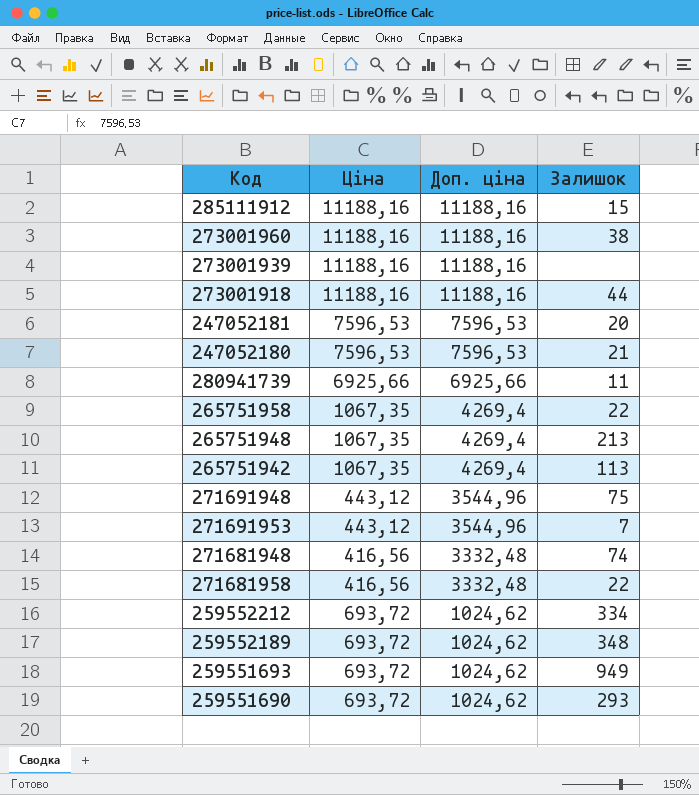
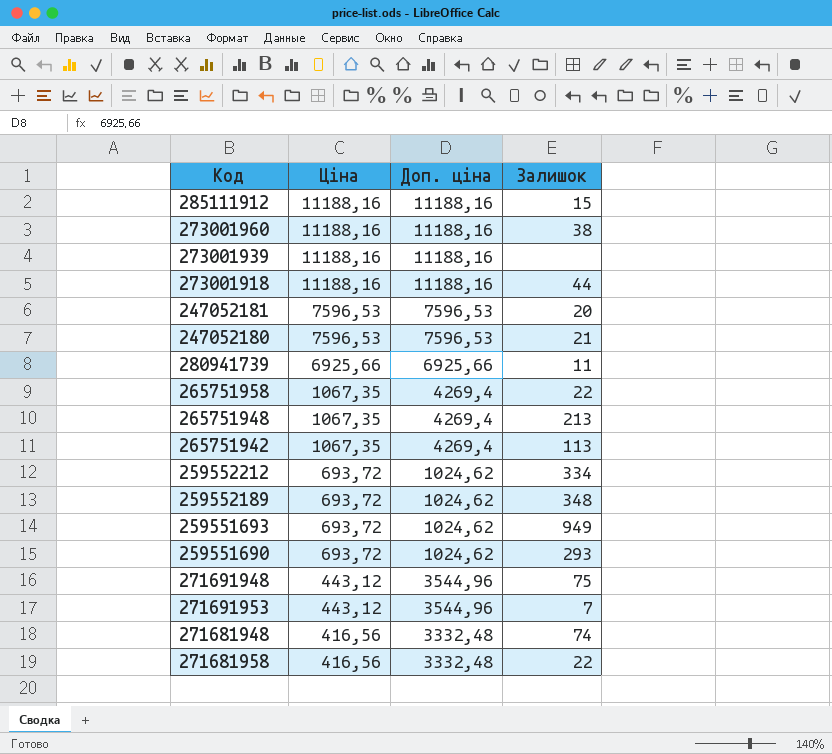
row order: Доп. ціна descending -> Ціна descending

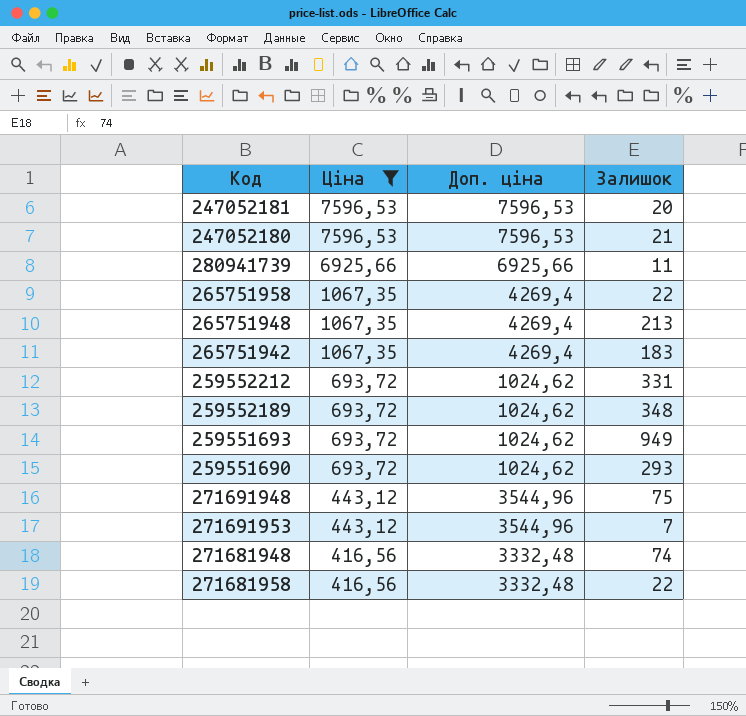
filter: none -> Ціна != 11188,16
265751942 | Залишок: 113 -> 183
259552212 | Залишок: 334 -> 331

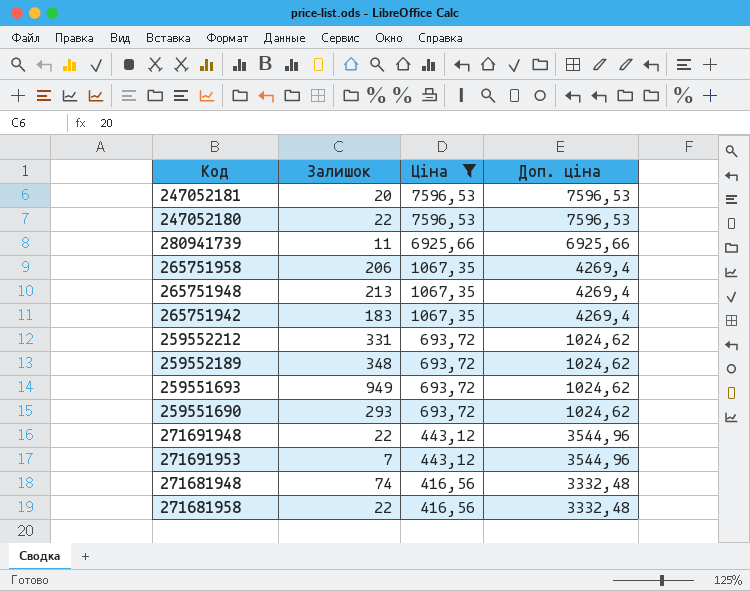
column Залишок | position: 4 -> 2
247052180 | Залишок: 21 -> 22
265751958 | Залишок: 22 -> 206
271691948 | Залишок: 75 -> 22

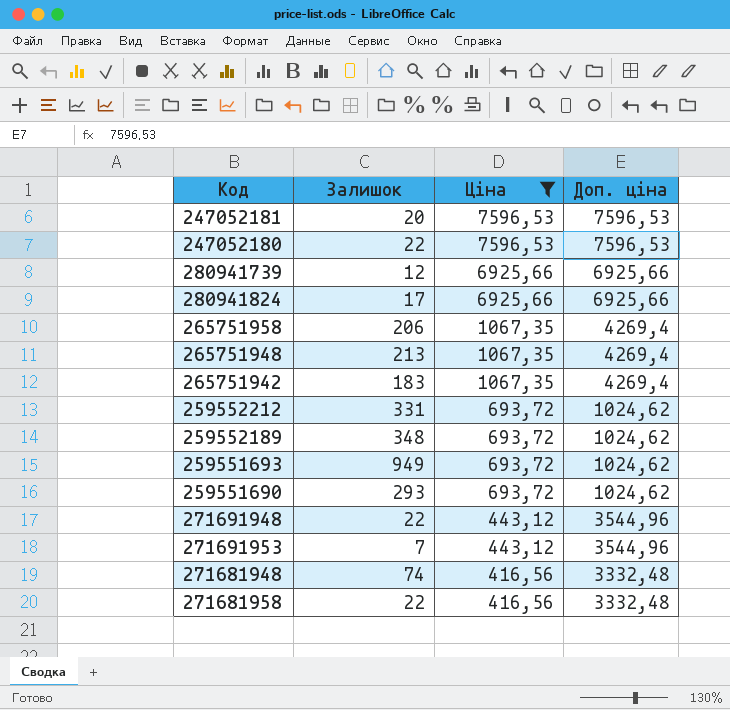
280941739 | Залишок: 11 -> 12
row 280941824: none -> 17 | 6925,66 | 6925,66

